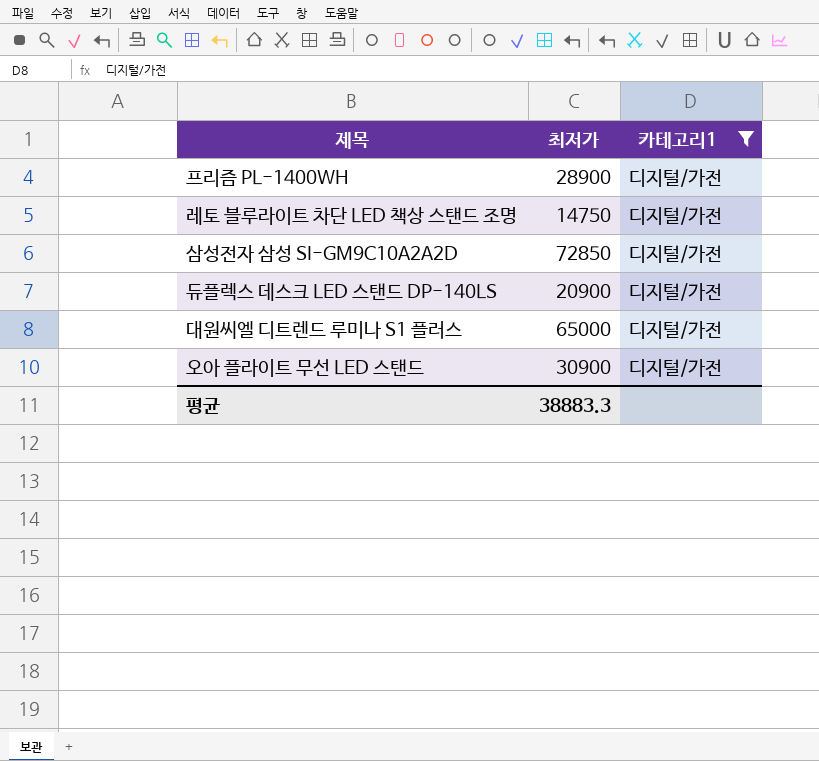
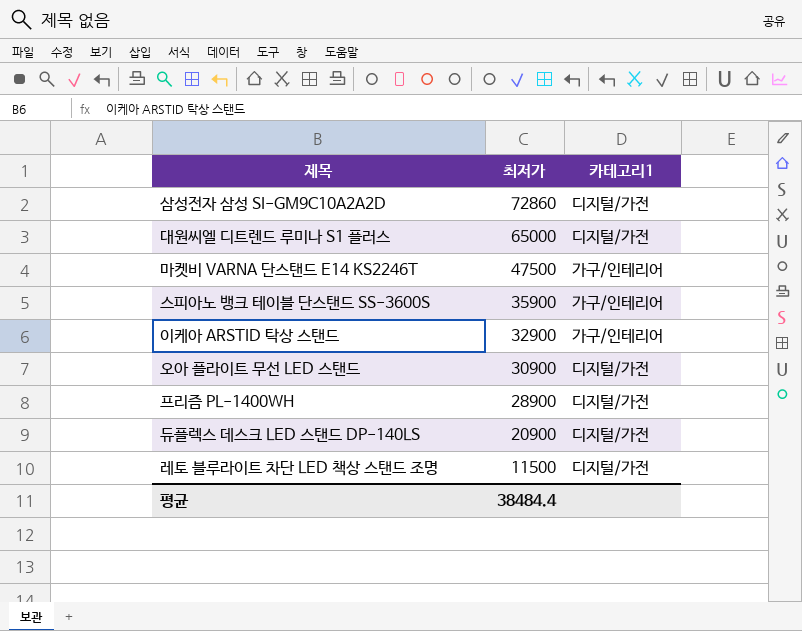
filter: 카테고리1 = 디지털/가전 -> none
row order: none -> 최저가 descending
삼성전자 삼성 SI-GM9C10A2A2D | 최저가: 72850 -> 72860
레토 블루라이트 차단 LED 책상 스탠드 조명 | 최저가: 14750 -> 11500
평균 | 최저가: 38883.3 -> 38484.4

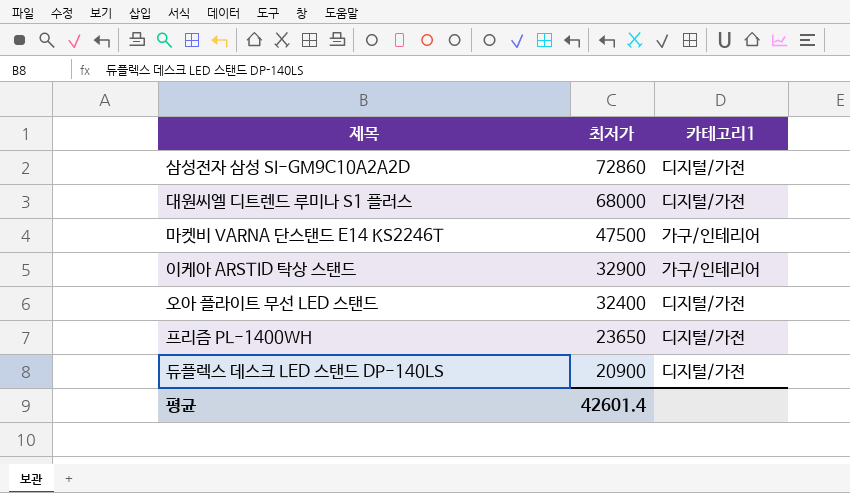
row 스피아노 뱅크 테이블 단스탠드 SS-3600S: 35900 | 가구/인테리어 -> none
row 레토 블루라이트 차단 LED 책상 스탠드 조명: 11500 | 디지털/가전 -> none
대원씨엘 디트렌드 루미나 S1 플러스 | 최저가: 65000 -> 68000
오아 플라이트 무선 LED 스탠드 | 최저가: 30900 -> 32400
프리즘 PL-1400WH | 최저가: 28900 -> 23650
평균 | 최저가: 38484.4 -> 42601.4

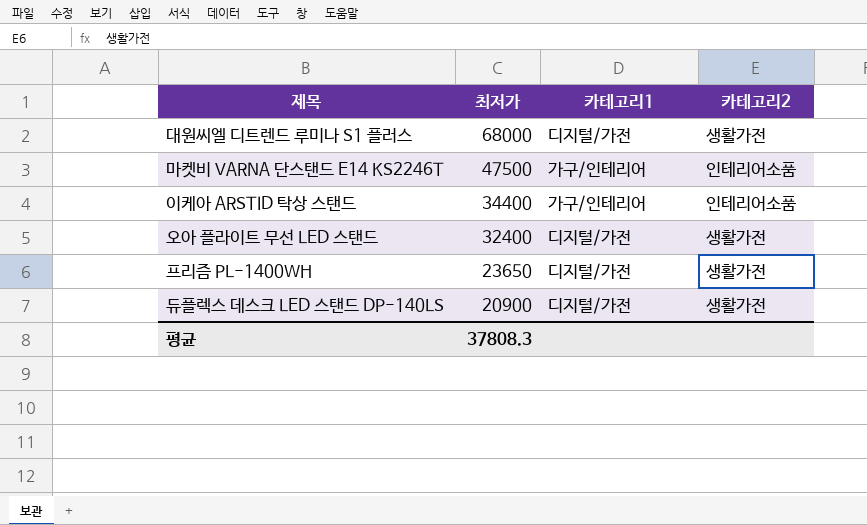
column 카테고리2 | position: none -> 4
row 삼성전자 삼성 SI-GM9C10A2A2D: 72860 | 디지털/가전 -> none
이케아 ARSTID 탁상 스탠드 | 최저가: 32900 -> 34400
평균 | 최저가: 42601.4 -> 37808.3

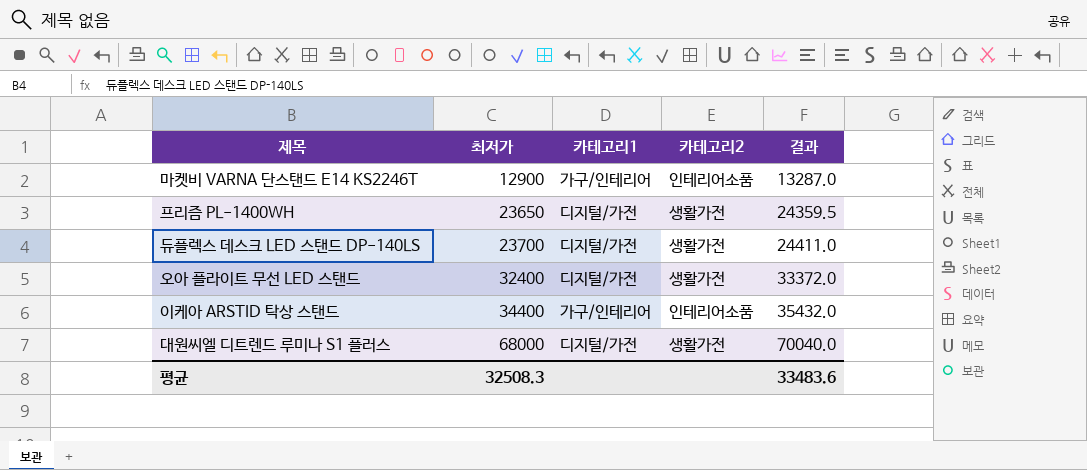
row order: 최저가 descending -> 최저가 ascending
column 결과 | formula: none -> [최저가] * 1.03
마켓비 VARNA 단스탠드 E14 KS2246T | 최저가: 47500 -> 12900
듀플렉스 데스크 LED 스탠드 DP-140LS | 최저가: 20900 -> 23700
평균 | 최저가: 37808.3 -> 32508.3

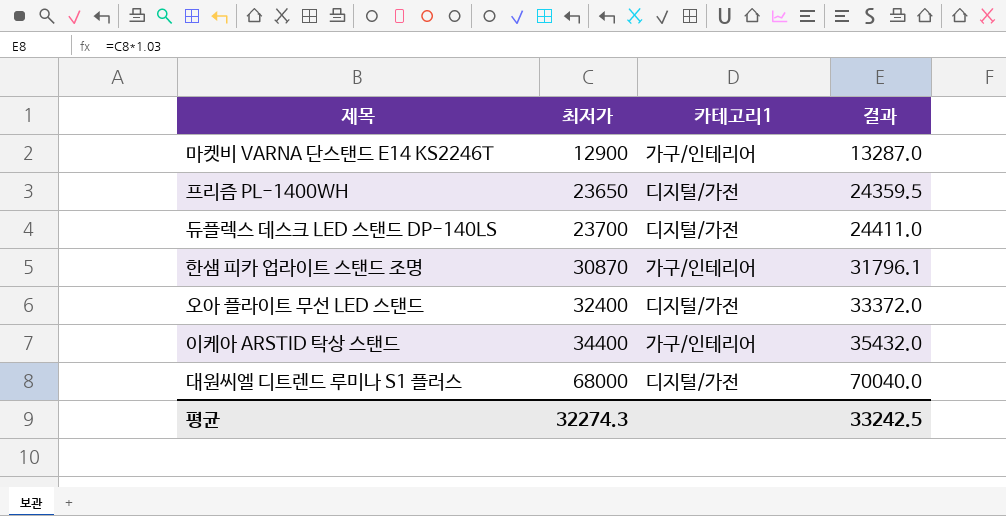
column 카테고리2 | position: 4 -> none
row 한샘 피카 업라이트 스탠드 조명: none -> 30870 | 가구/인테리어 | 31796.1
평균 | 최저가: 32508.3 -> 32274.3
평균 | 결과: 33483.6 -> 33242.5

